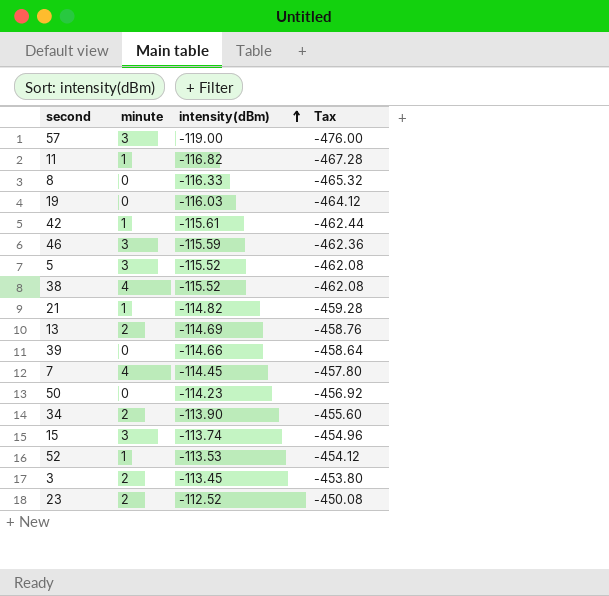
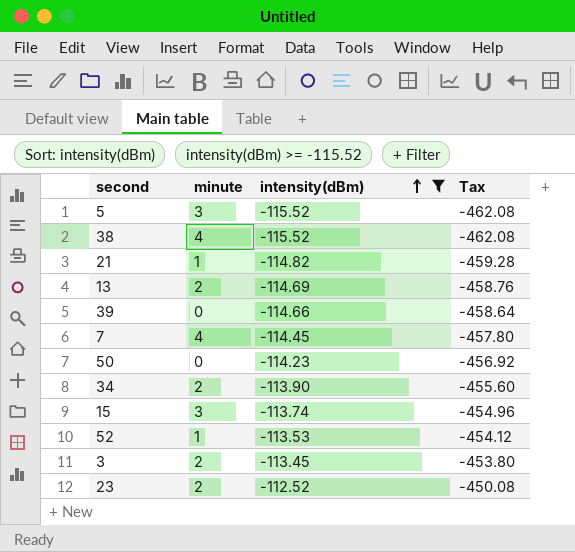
filter: none -> intensity(dBm) >= -115.52

